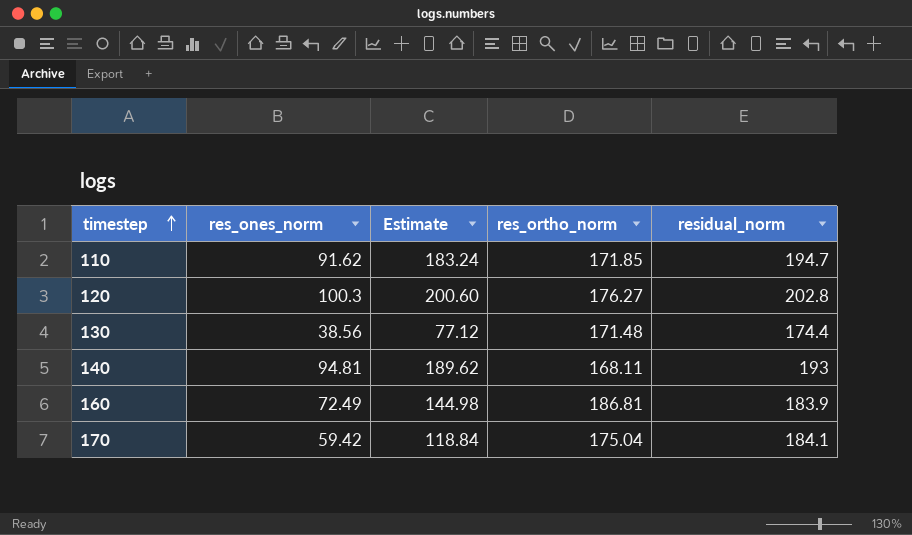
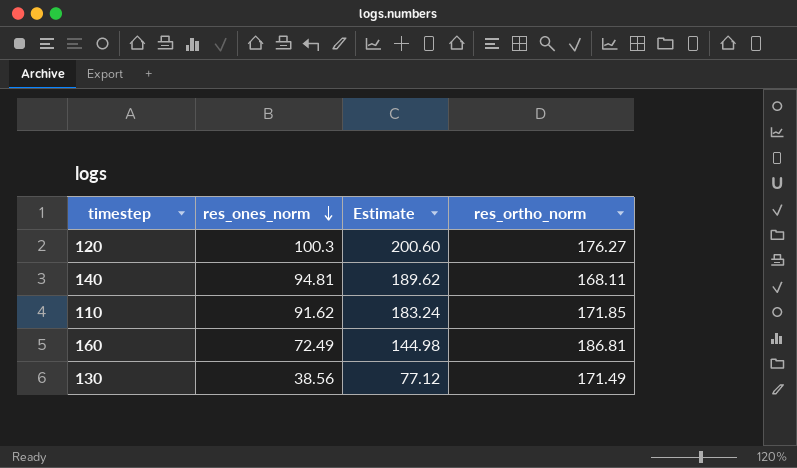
row order: timestep ascending -> res_ones_norm descending
column residual_norm | position: 5 -> none
row 170: 59.42 | 118.84 | 175.04 | 184.1 -> none
130 | res_ortho_norm: 171.48 -> 171.49

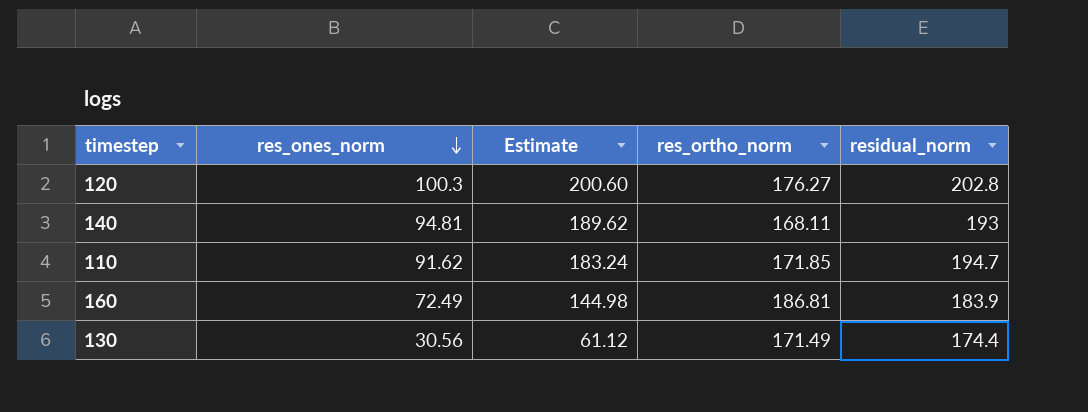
column residual_norm | position: none -> 5
130 | res_ones_norm: 38.56 -> 30.56
130 | Estimate: 77.12 -> 61.12

